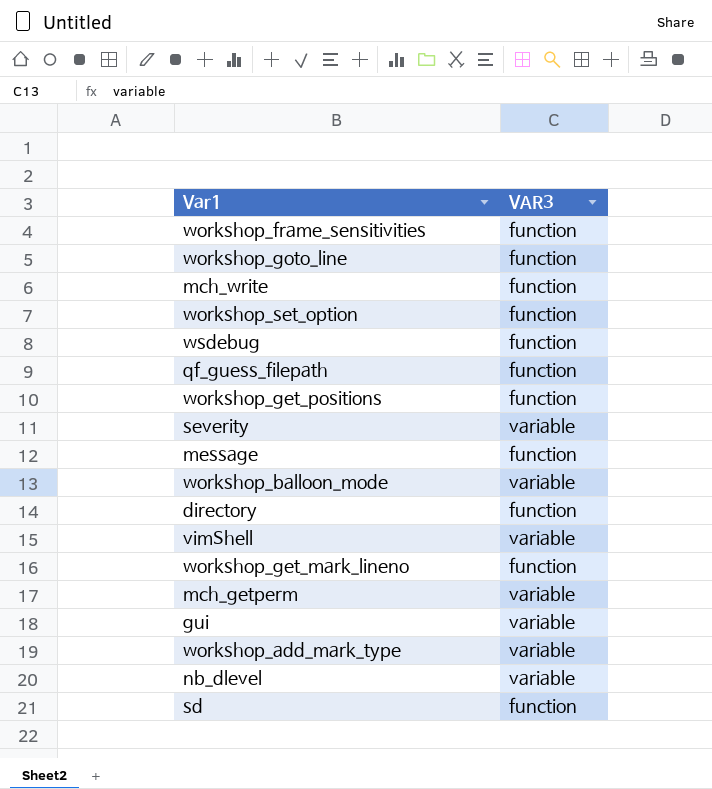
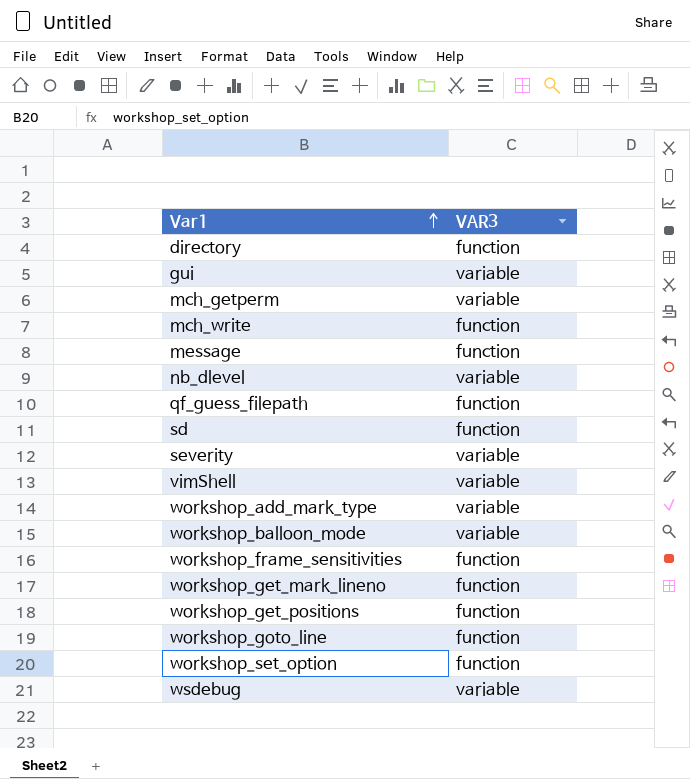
row order: none -> Var1 ascending
wsdebug | VAR3: function -> variable

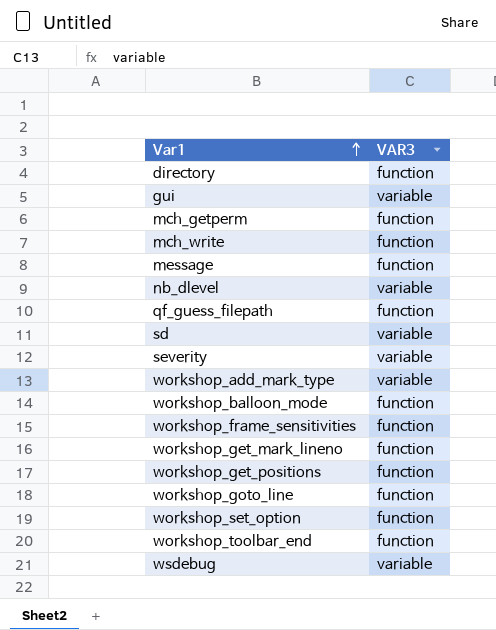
row vimShell: variable -> none
mch_getperm | VAR3: variable -> function
sd | VAR3: function -> variable
workshop_balloon_mode | VAR3: variable -> function
row workshop_toolbar_end: none -> function

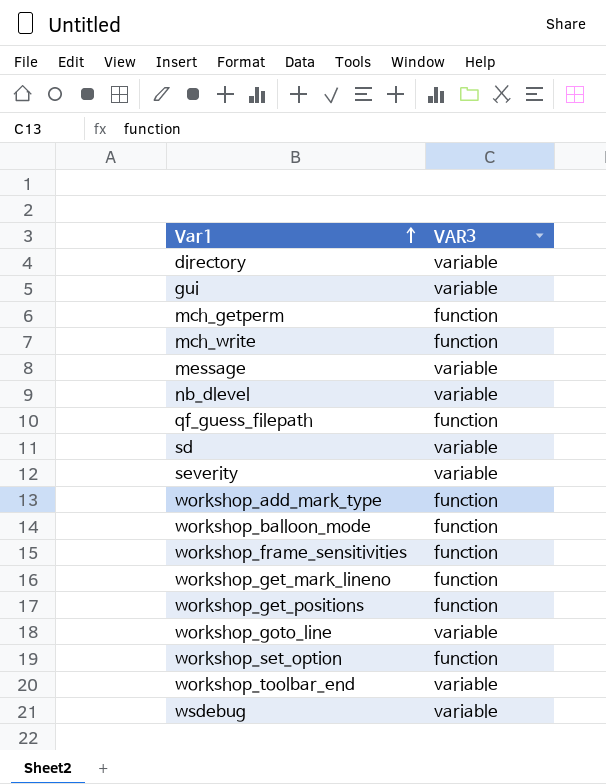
directory | VAR3: function -> variable
message | VAR3: function -> variable
workshop_add_mark_type | VAR3: variable -> function
workshop_goto_line | VAR3: function -> variable
workshop_toolbar_end | VAR3: function -> variable

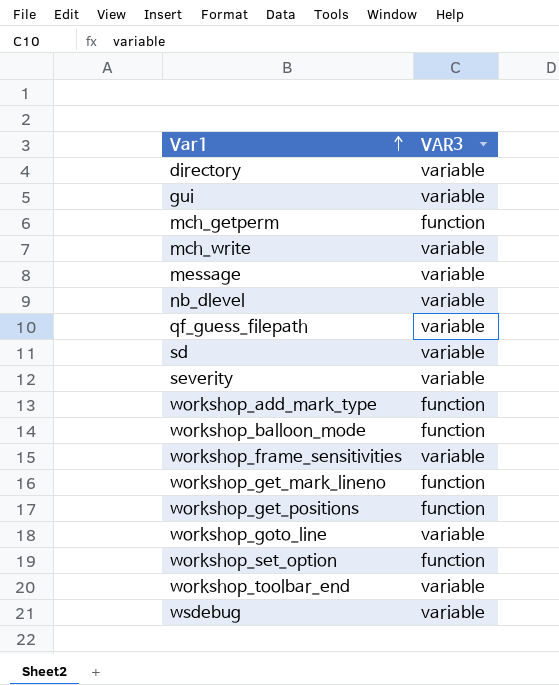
mch_write | VAR3: function -> variable
qf_guess_filepath | VAR3: function -> variable
workshop_frame_sensitivities | VAR3: function -> variable

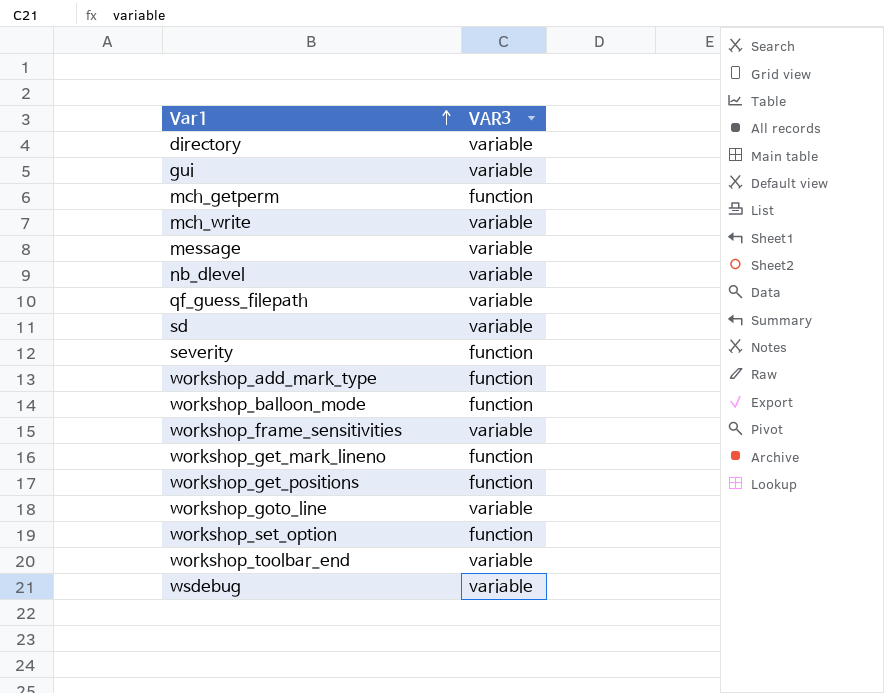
severity | VAR3: variable -> function

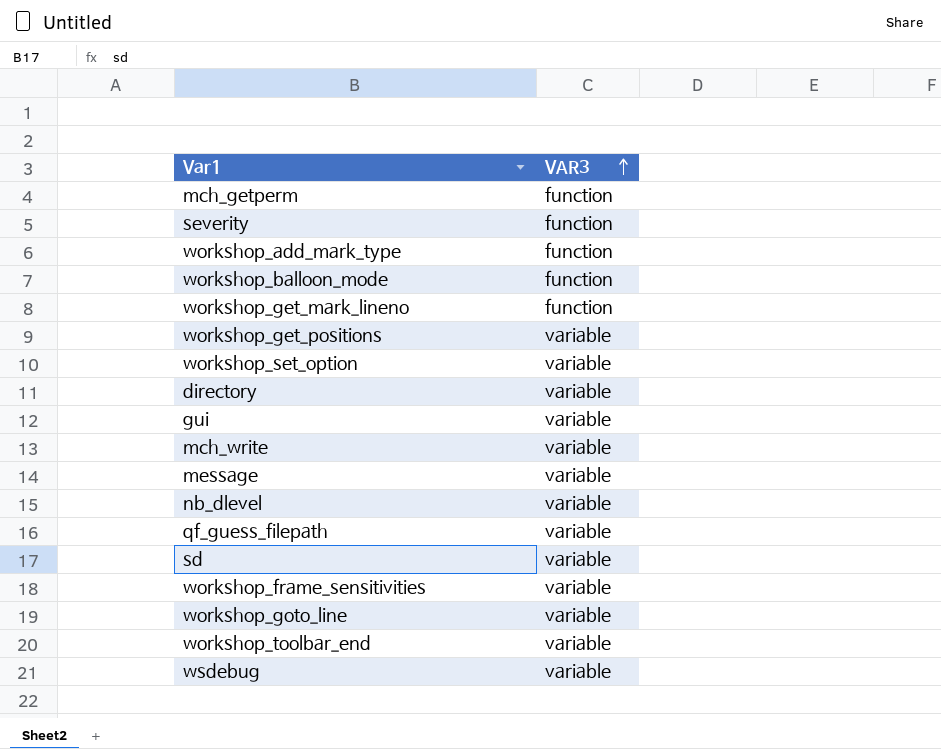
row order: Var1 ascending -> VAR3 ascending
workshop_get_positions | VAR3: function -> variable
workshop_set_option | VAR3: function -> variable

